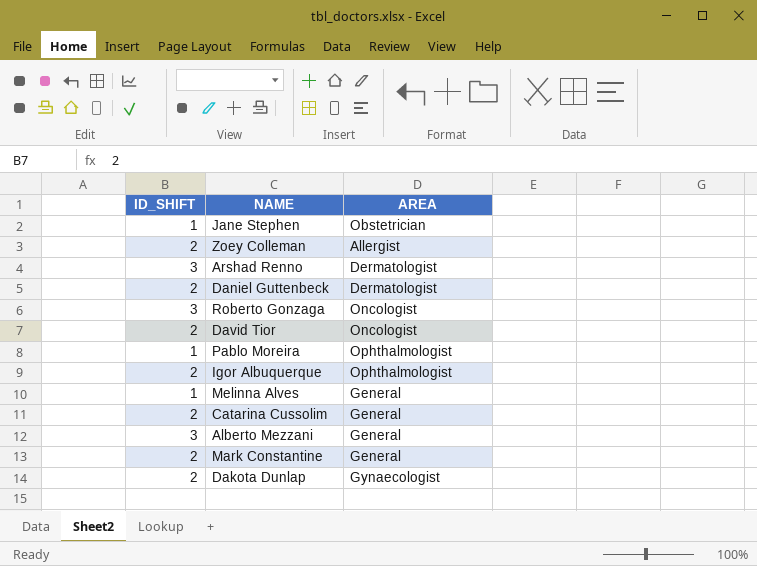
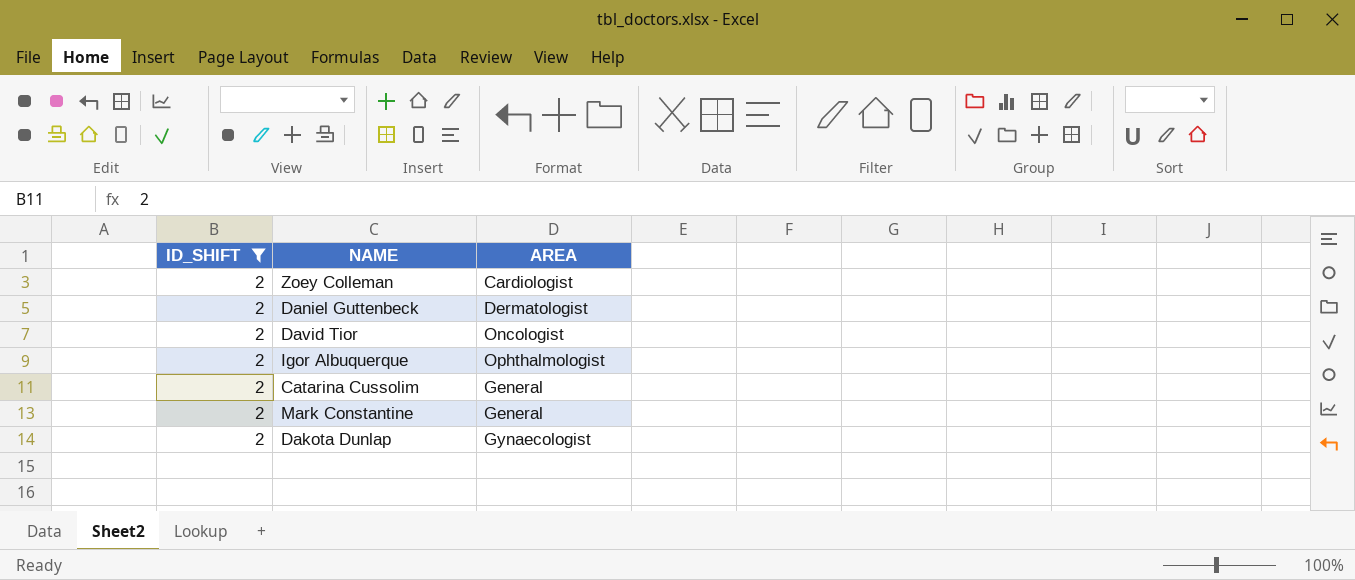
filter: none -> ID_SHIFT = 2
Zoey Colleman | AREA: Allergist -> Cardiologist

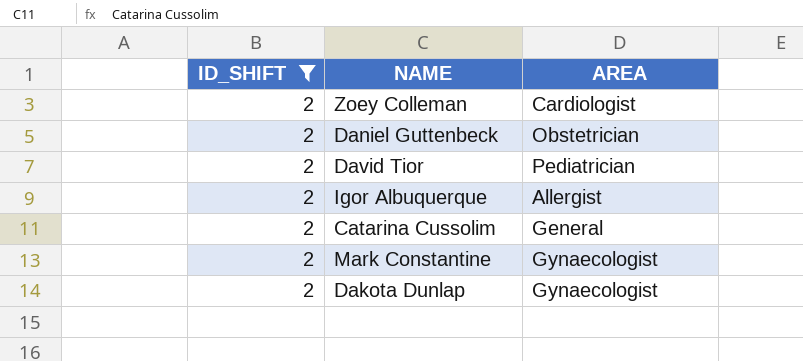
Daniel Guttenbeck | AREA: Dermatologist -> Obstetrician
David Tior | AREA: Oncologist -> Pediatrician
Igor Albuquerque | AREA: Ophthalmologist -> Allergist
Mark Constantine | AREA: General -> Gynaecologist

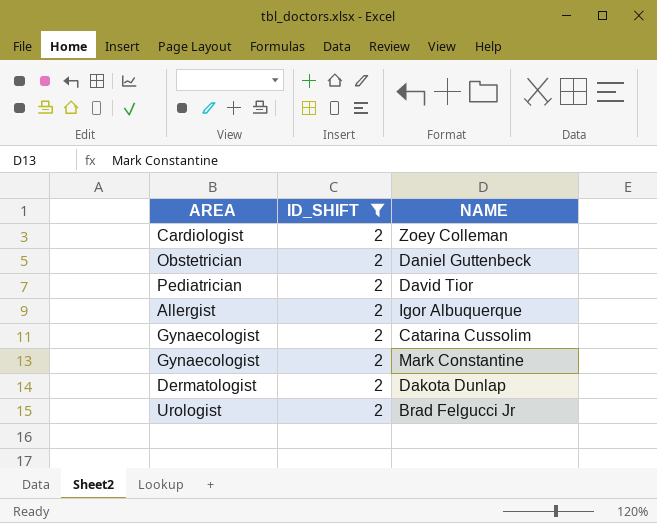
column AREA | position: 3 -> 1
Catarina Cussolim | AREA: General -> Gynaecologist
Dakota Dunlap | AREA: Gynaecologist -> Dermatologist
row Brad Felgucci Jr: none -> Urologist | 2

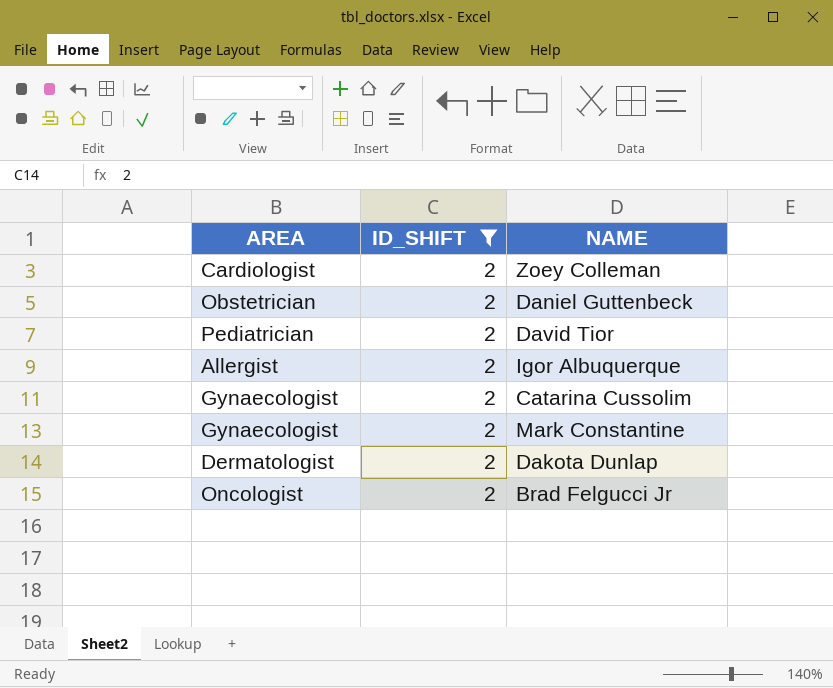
Brad Felgucci Jr | AREA: Urologist -> Oncologist

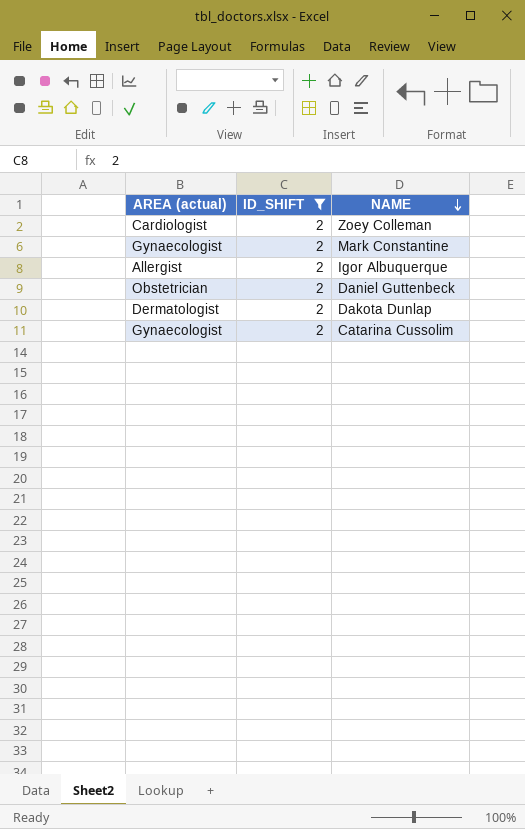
row order: none -> NAME descending
column name: AREA -> AREA (actual)
row David Tior: Pediatrician | 2 -> none
row Brad Felgucci Jr: Oncologist | 2 -> none

